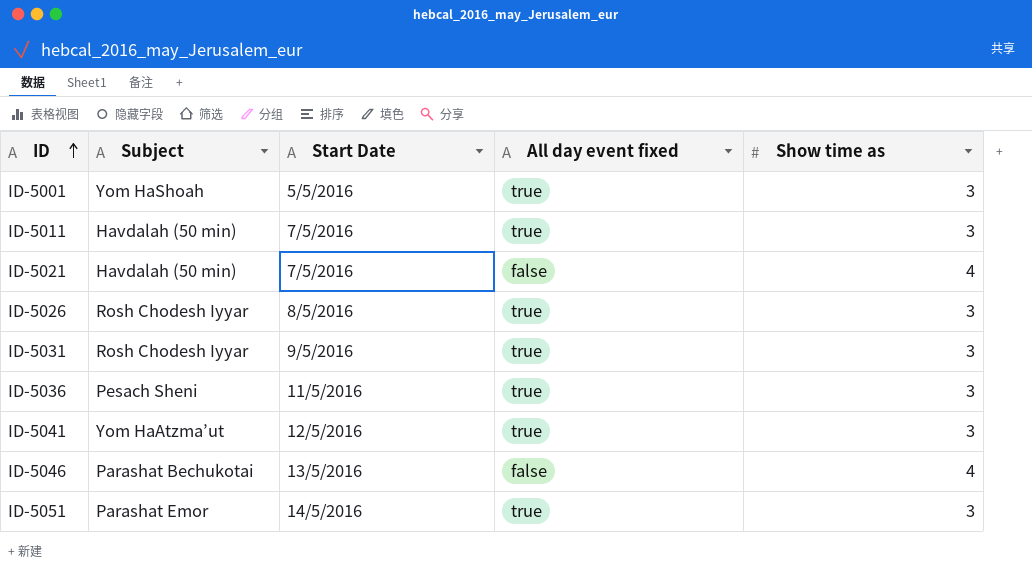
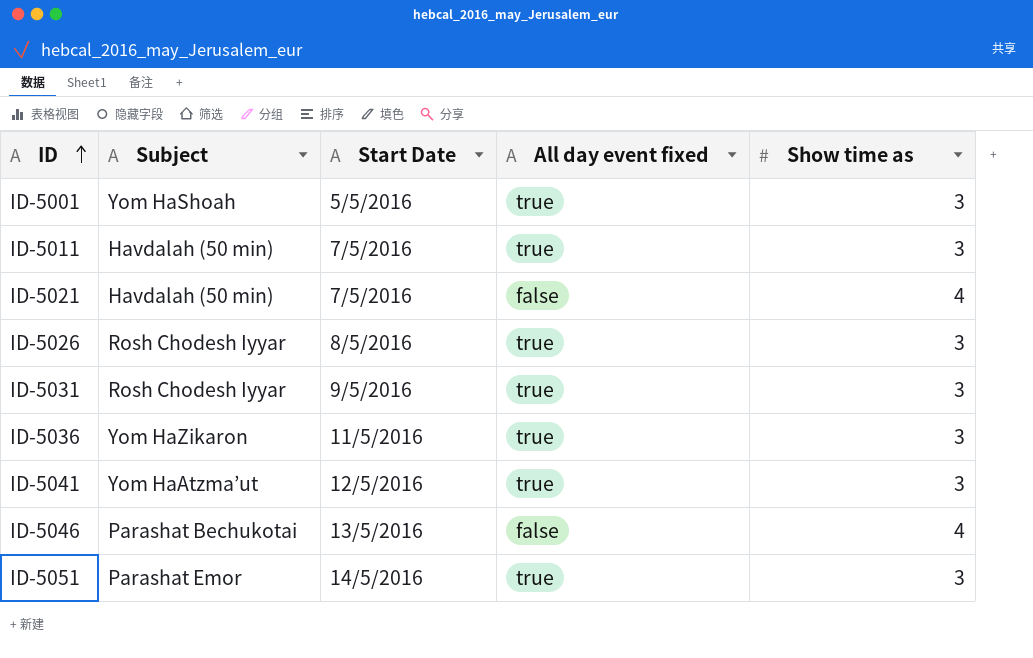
ID-5036 | Subject: Pesach Sheni -> Yom HaZikaron

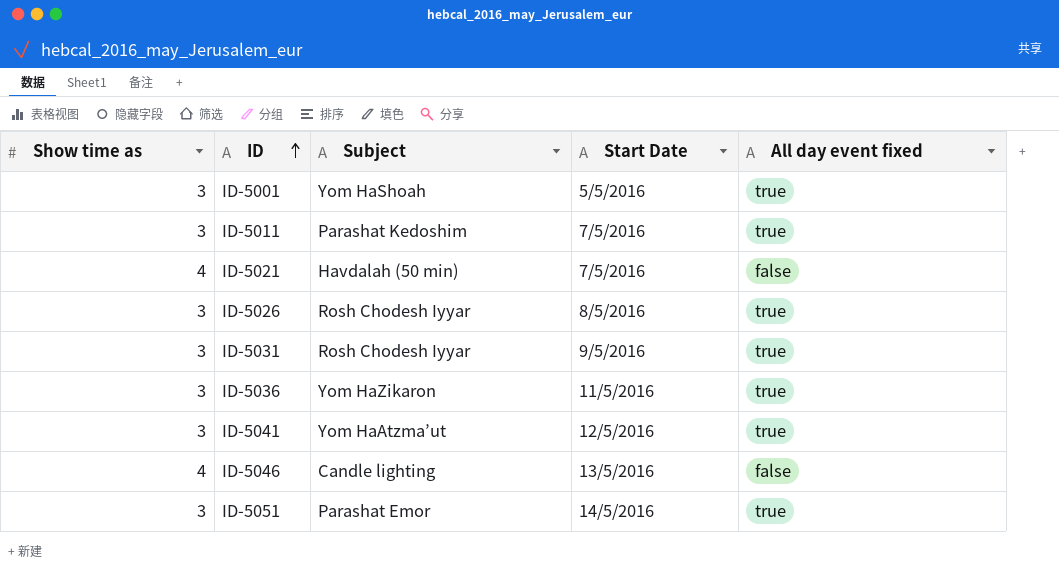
column Show time as | position: 5 -> 1
ID-5011 | Subject: Havdalah (50 min) -> Parashat Kedoshim
ID-5046 | Subject: Parashat Bechukotai -> Candle lighting

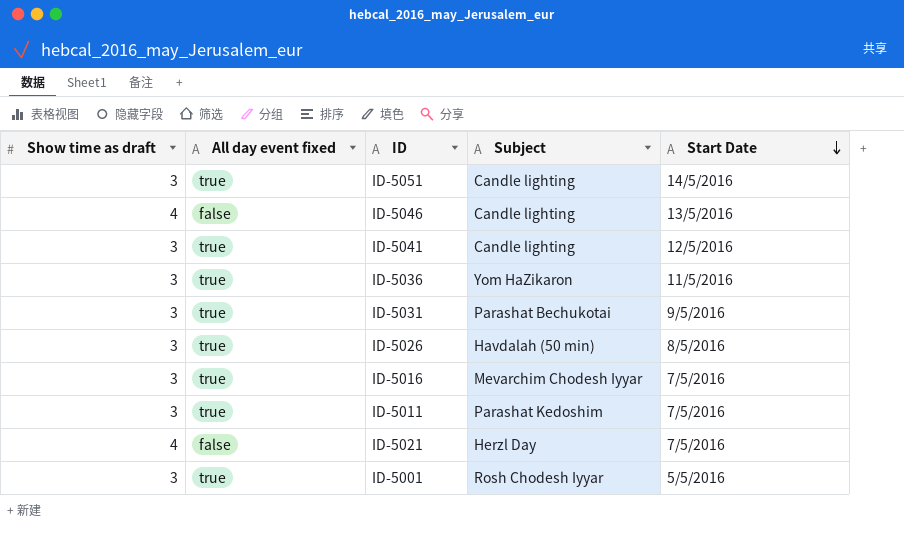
row order: ID ascending -> Start Date descending
column name: Show time as -> Show time as draft
column All day event fixed | position: 5 -> 2
ID-5051 | Subject: Parashat Emor -> Candle lighting
ID-5041 | Subject: Yom HaAtzma’ut -> Candle lighting
ID-5031 | Subject: Rosh Chodesh Iyyar -> Parashat Bechukotai
ID-5026 | Subject: Rosh Chodesh Iyyar -> Havdalah (50 min)
row ID-5016: none -> 3 | true | Mevarchim Chodesh Iyyar | 7/5/2016
ID-5021 | Subject: Havdalah (50 min) -> Herzl Day
ID-5001 | Subject: Yom HaShoah -> Rosh Chodesh Iyyar

